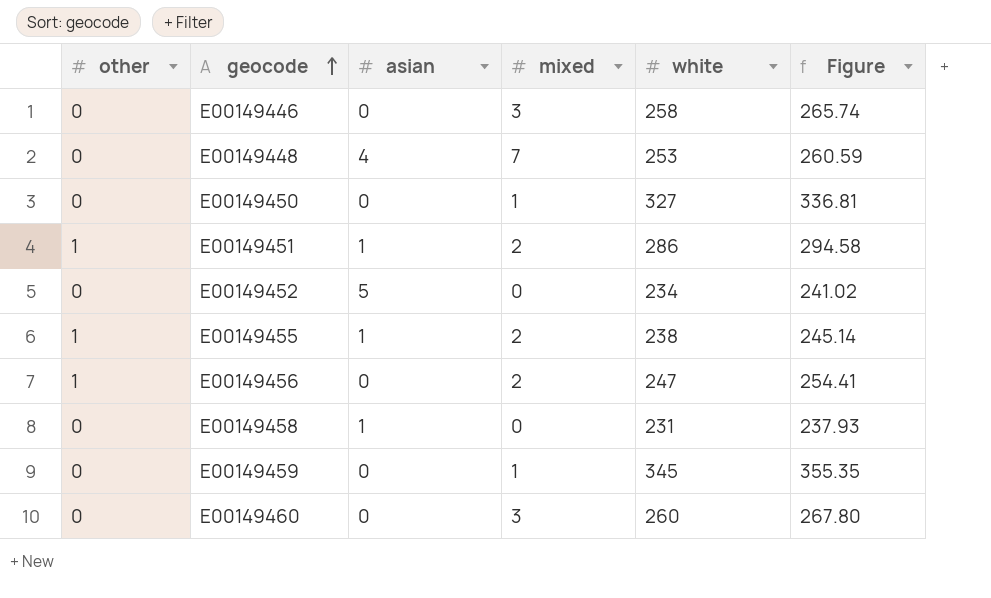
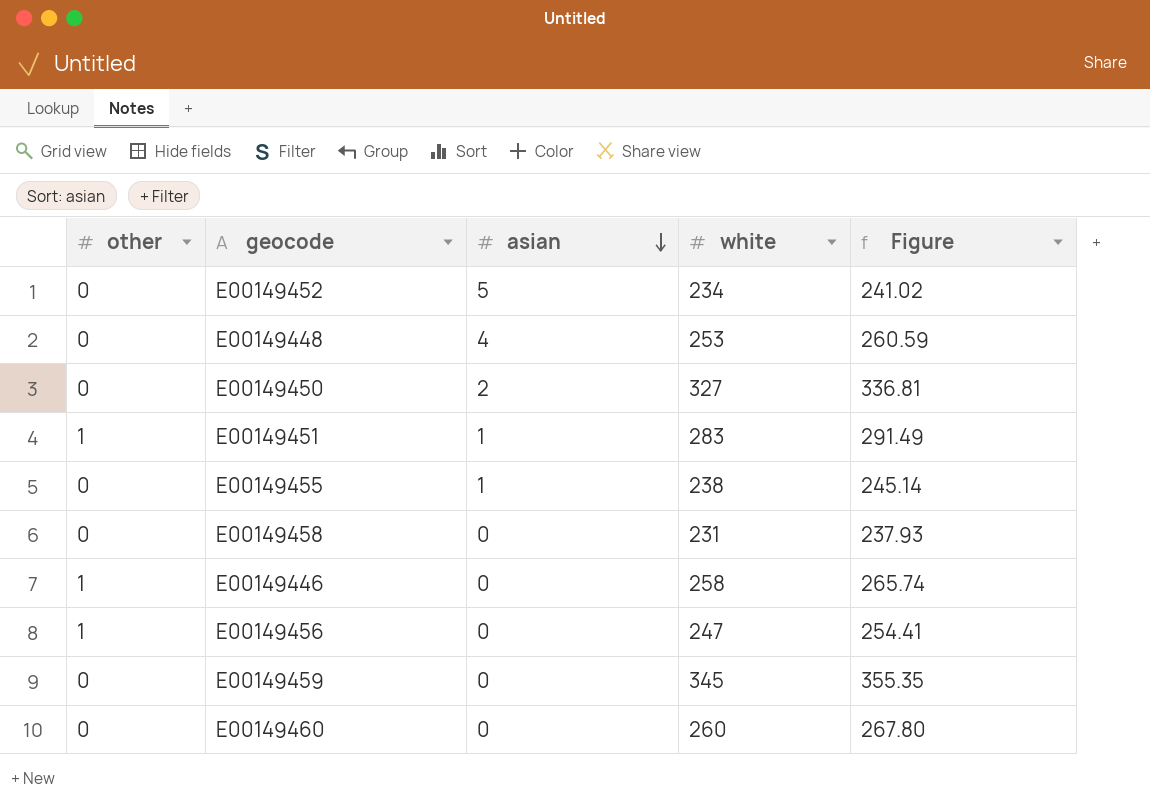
row order: geocode ascending -> asian descending
column mixed | position: 4 -> none
E00149450 | asian: 0 -> 2
E00149451 | white: 286 -> 283
E00149451 | Figure: 294.58 -> 291.49
E00149455 | other: 1 -> 0
E00149458 | asian: 1 -> 0
E00149446 | other: 0 -> 1

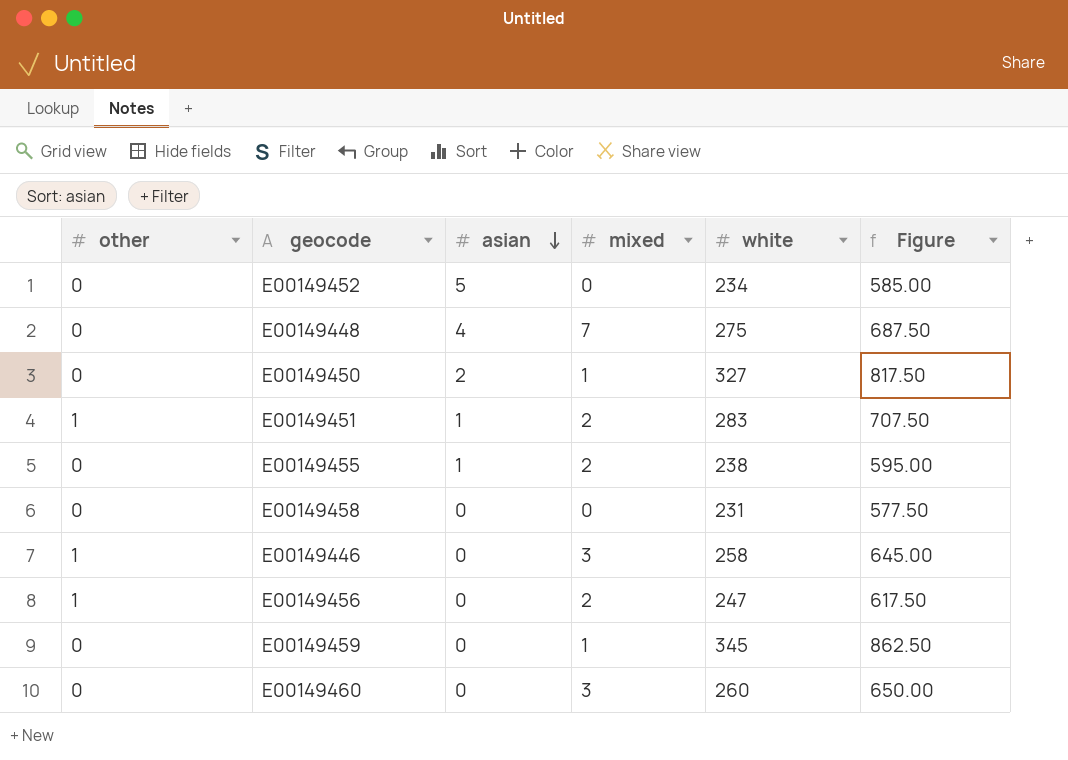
column mixed | position: none -> 4
column Figure | formula: [white] * 1.03 -> [white] * 2.5
E00149448 | white: 253 -> 275

